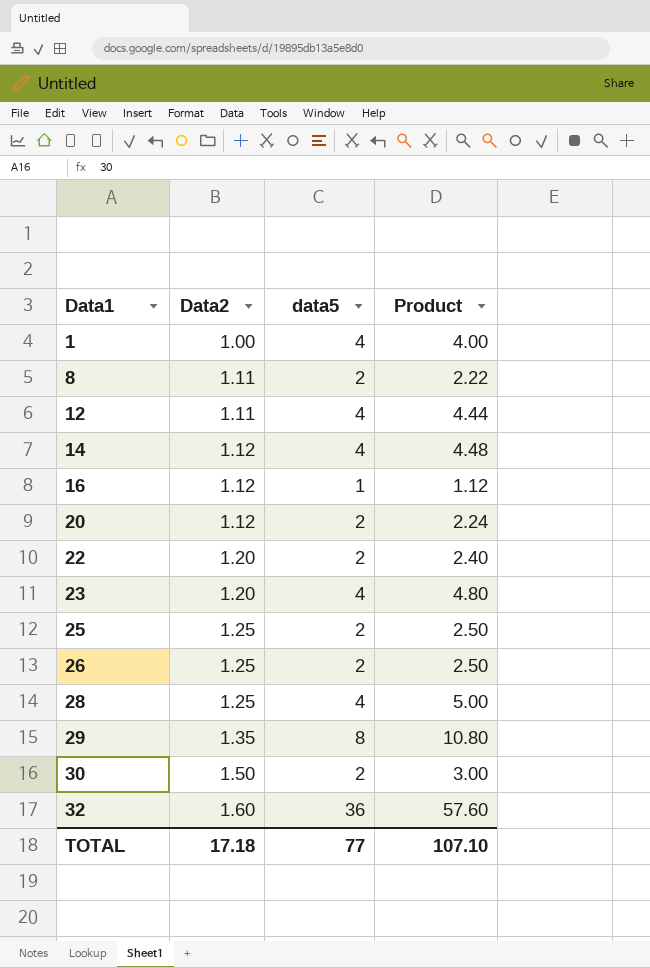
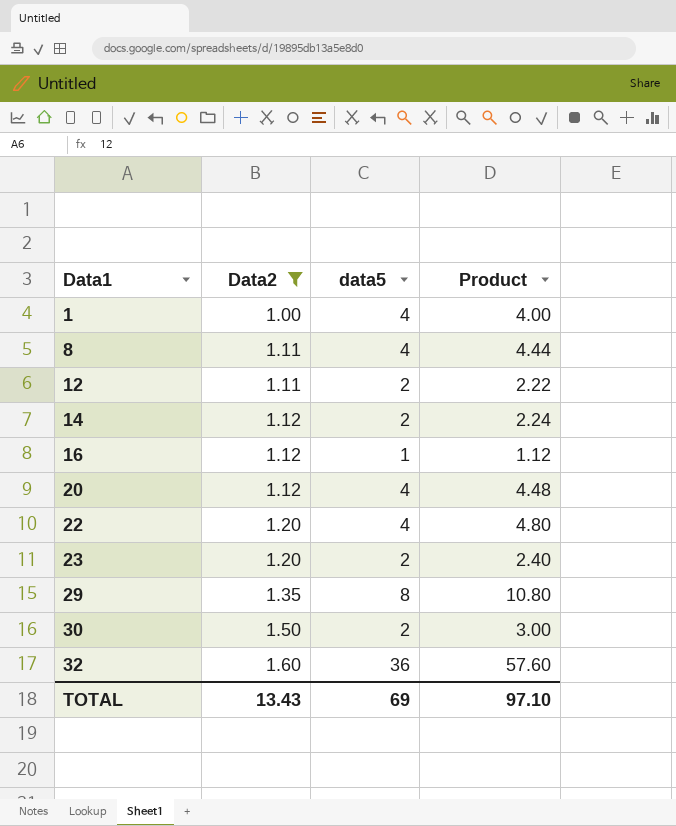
filter: none -> Data2 != 1.25
8 | data5: 2 -> 4
8 | Product: 2.22 -> 4.44
12 | data5: 4 -> 2
12 | Product: 4.44 -> 2.22
14 | data5: 4 -> 2
14 | Product: 4.48 -> 2.24
20 | data5: 2 -> 4
20 | Product: 2.24 -> 4.48
22 | data5: 2 -> 4
22 | Product: 2.40 -> 4.80
23 | data5: 4 -> 2
23 | Product: 4.80 -> 2.40
TOTAL | Data2: 17.18 -> 13.43
TOTAL | data5: 77 -> 69
TOTAL | Product: 107.10 -> 97.10

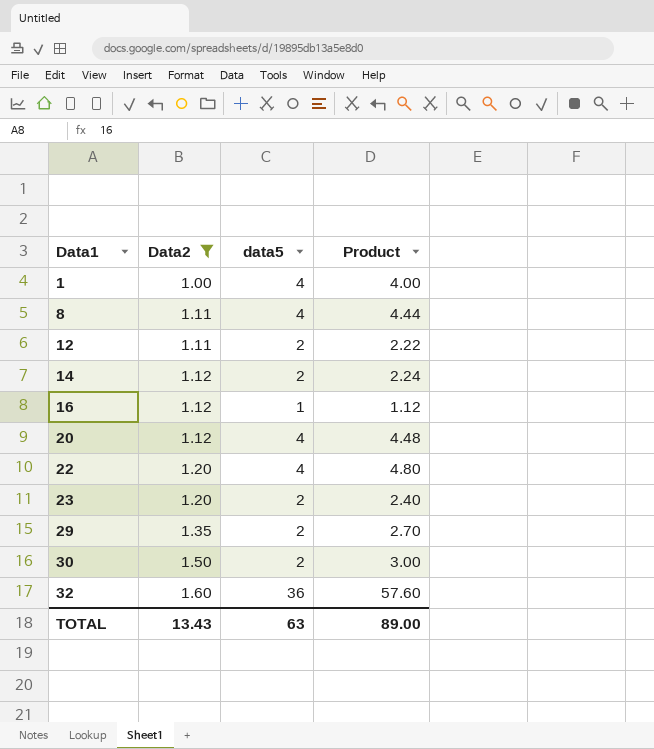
29 | data5: 8 -> 2
29 | Product: 10.80 -> 2.70
TOTAL | data5: 69 -> 63
TOTAL | Product: 97.10 -> 89.00

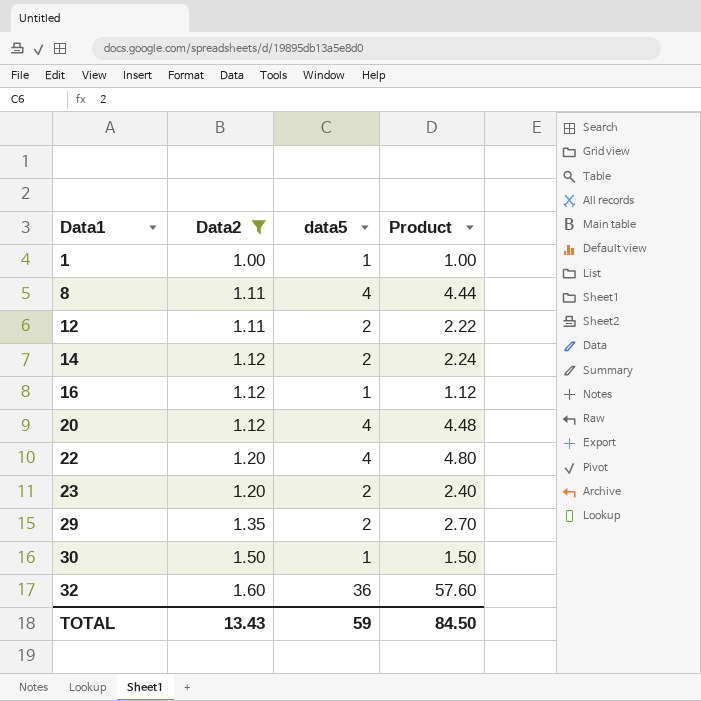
1 | data5: 4 -> 1
1 | Product: 4.00 -> 1.00
30 | data5: 2 -> 1
30 | Product: 3.00 -> 1.50
TOTAL | data5: 63 -> 59
TOTAL | Product: 89.00 -> 84.50

